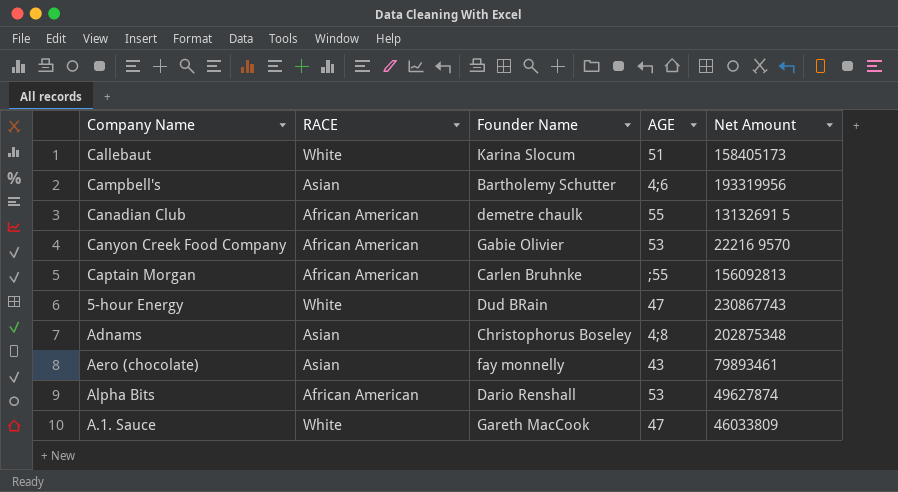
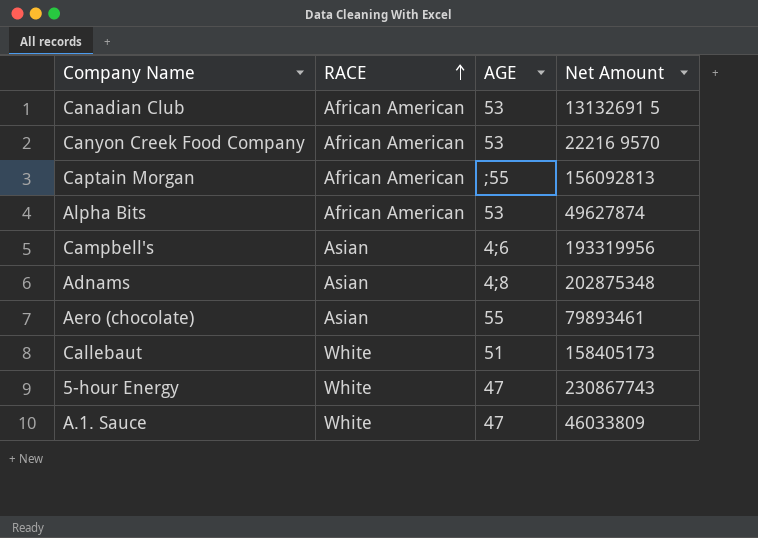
row order: none -> RACE ascending
column Founder Name | position: 3 -> none
Canadian Club | AGE: 55 -> 53
Aero (chocolate) | AGE: 43 -> 55

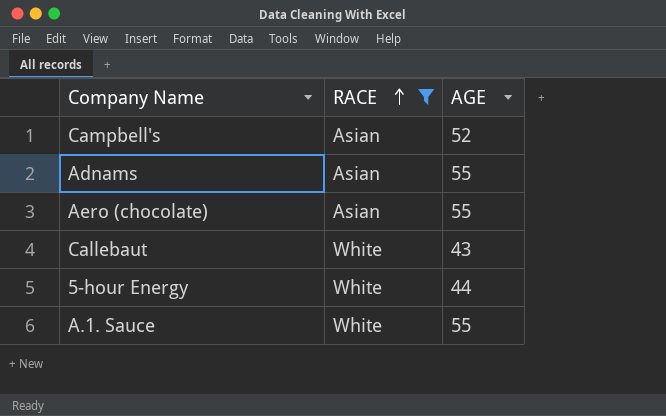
filter: none -> RACE != African American
column Net Amount | position: 4 -> none
Campbell's | AGE: 4;6 -> 52
Adnams | AGE: 4;8 -> 55
Callebaut | AGE: 51 -> 43
5-hour Energy | AGE: 47 -> 44
A.1. Sauce | AGE: 47 -> 55

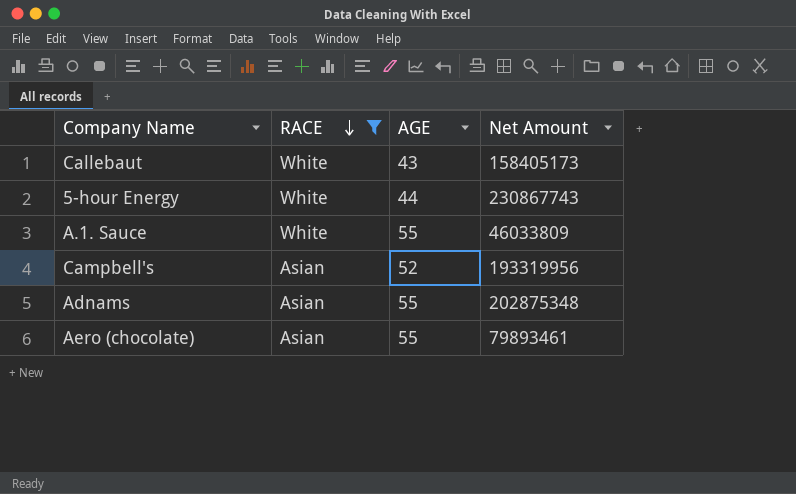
row order: RACE ascending -> RACE descending
column Net Amount | position: none -> 4

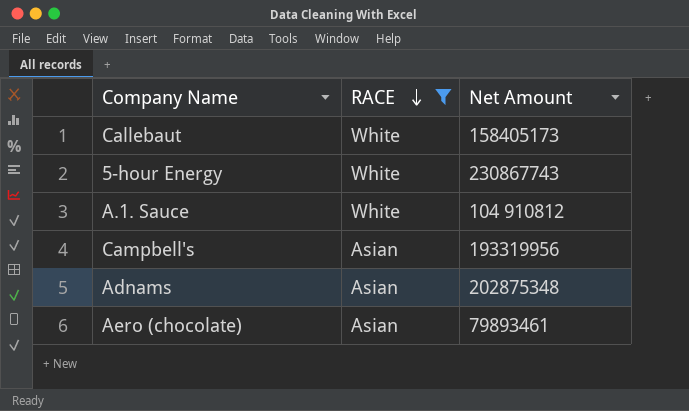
column AGE | position: 3 -> none
A.1. Sauce | Net Amount: 46033809 -> 104 910812

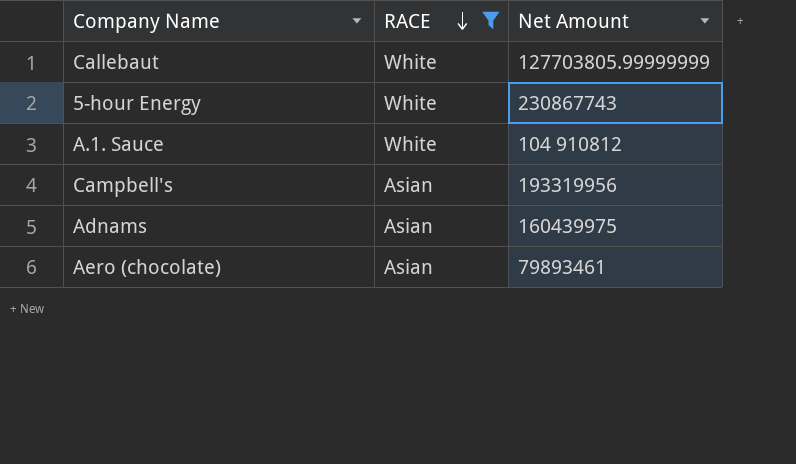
Callebaut | Net Amount: 158405173 -> 127703805.99999999
Adnams | Net Amount: 202875348 -> 160439975

